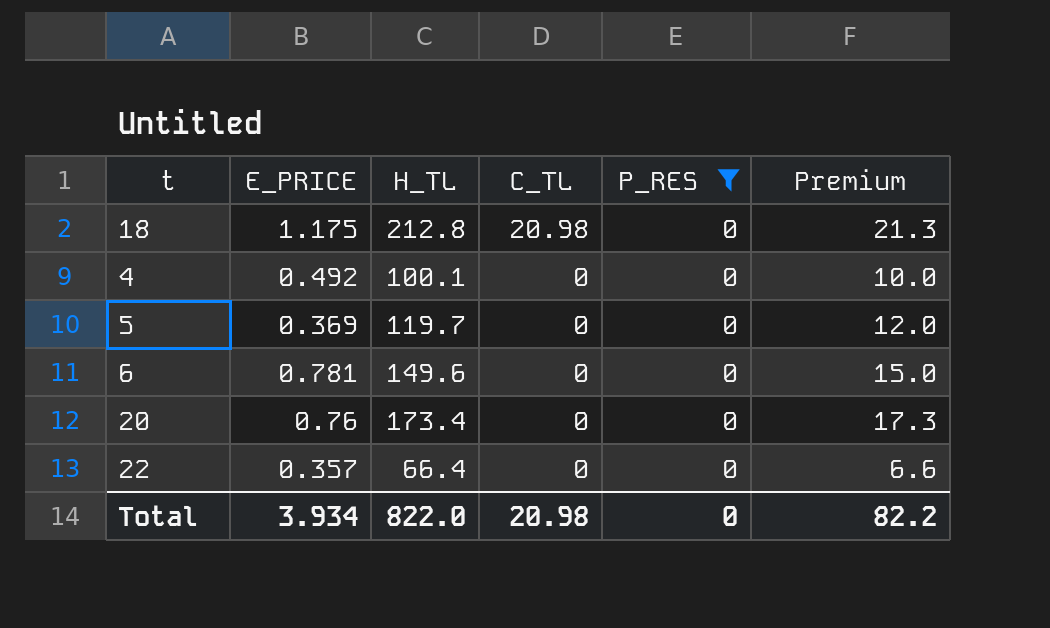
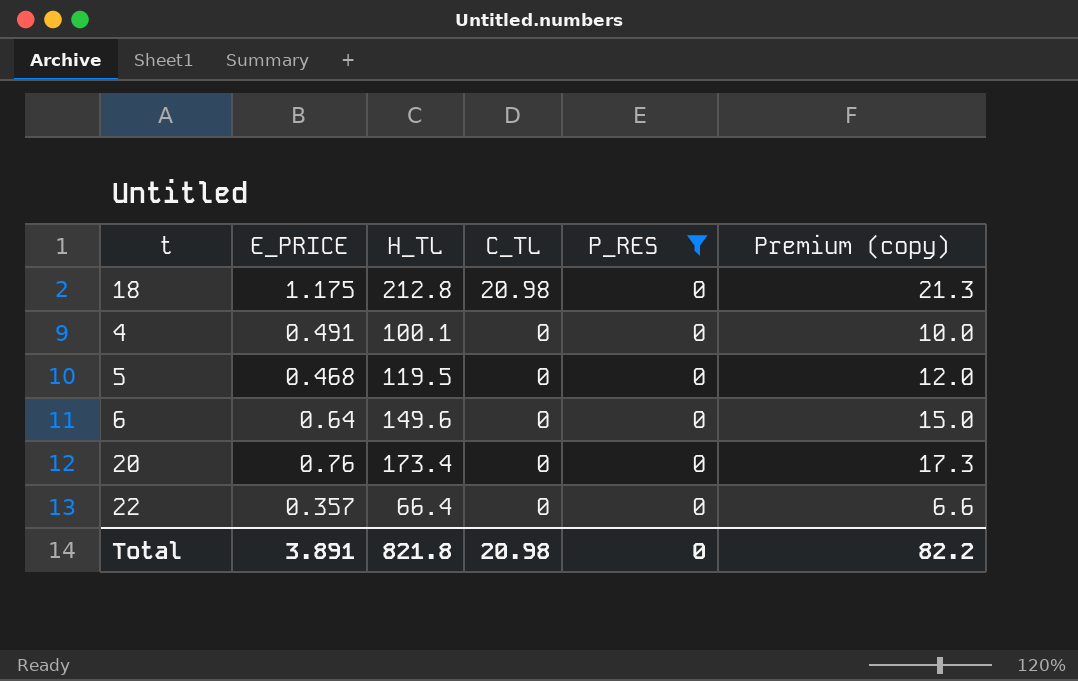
column name: Premium -> Premium (copy)
4 | E_PRICE: 0.492 -> 0.491
5 | E_PRICE: 0.369 -> 0.468
5 | H_TL: 119.7 -> 119.5
6 | E_PRICE: 0.781 -> 0.64
Total | E_PRICE: 3.934 -> 3.891
Total | H_TL: 822.0 -> 821.8

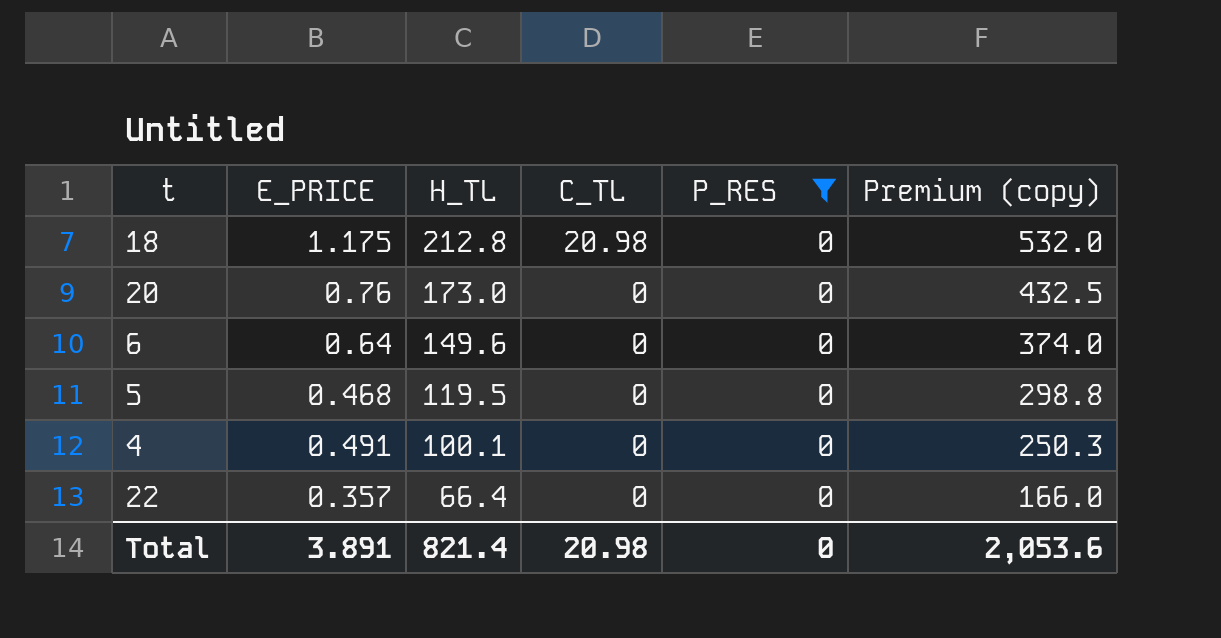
row order: C_TL descending -> H_TL descending
column Premium (copy) | formula: [H_TL] * 0.1 -> [H_TL] * 2.5
20 | H_TL: 173.4 -> 173.0
Total | H_TL: 821.8 -> 821.4
Total | Premium (copy): 82.2 -> 2,053.6

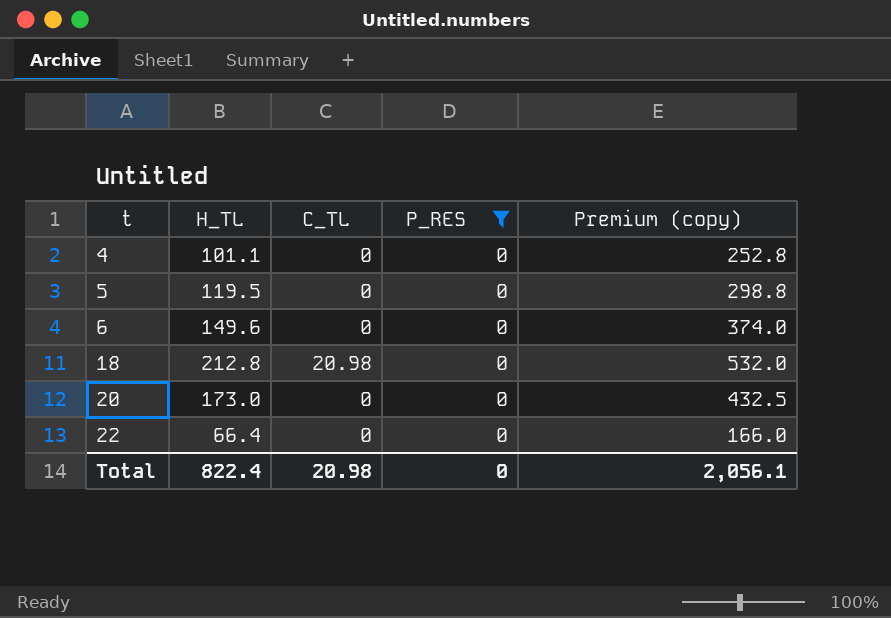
row order: H_TL descending -> t ascending
column E_PRICE | position: 2 -> none
4 | H_TL: 100.1 -> 101.1
4 | Premium (copy): 250.3 -> 252.8
Total | H_TL: 821.4 -> 822.4
Total | Premium (copy): 2,053.6 -> 2,056.1

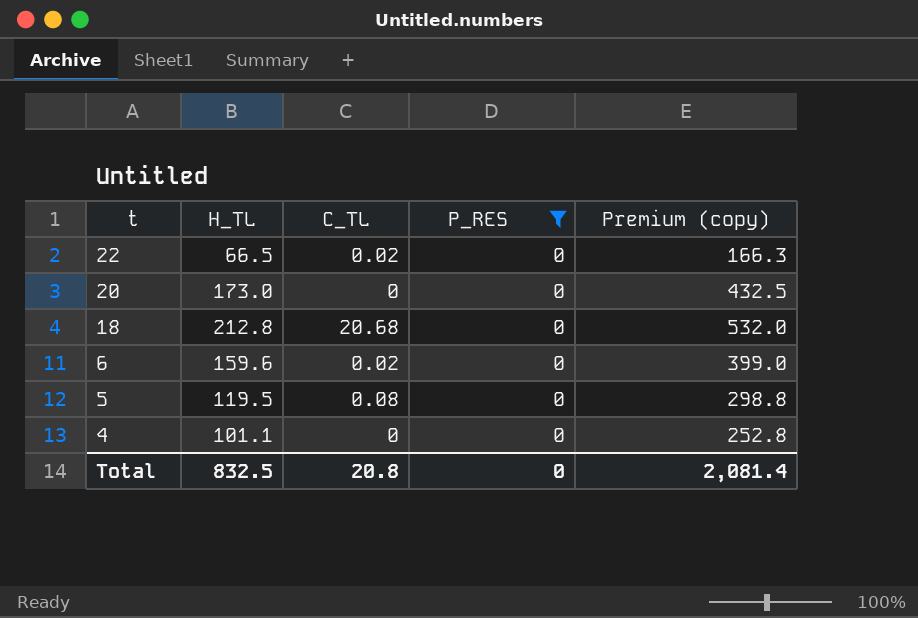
row order: t ascending -> t descending
22 | H_TL: 66.4 -> 66.5
22 | C_TL: 0 -> 0.02
22 | Premium (copy): 166.0 -> 166.3
18 | C_TL: 20.98 -> 20.68
6 | H_TL: 149.6 -> 159.6
6 | C_TL: 0 -> 0.02
6 | Premium (copy): 374.0 -> 399.0
5 | C_TL: 0 -> 0.08
Total | H_TL: 822.4 -> 832.5
Total | C_TL: 20.98 -> 20.8
Total | Premium (copy): 2,056.1 -> 2,081.4

